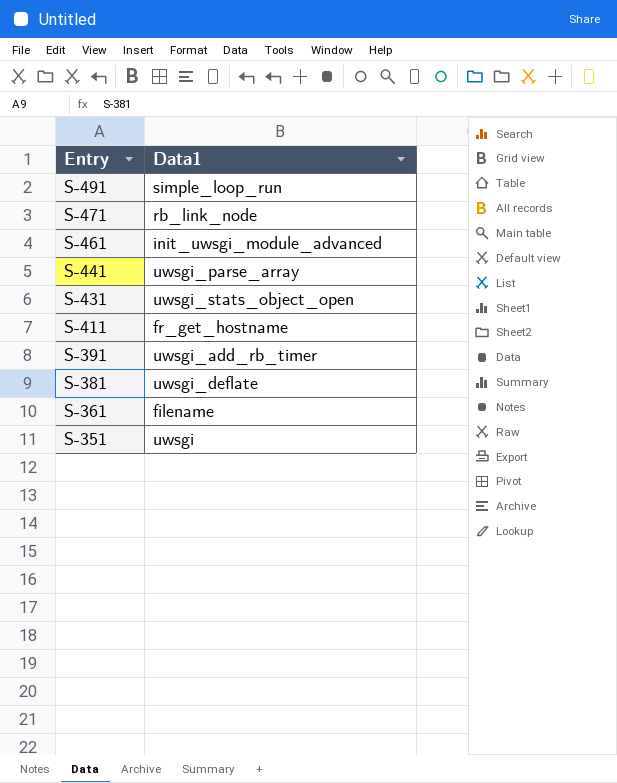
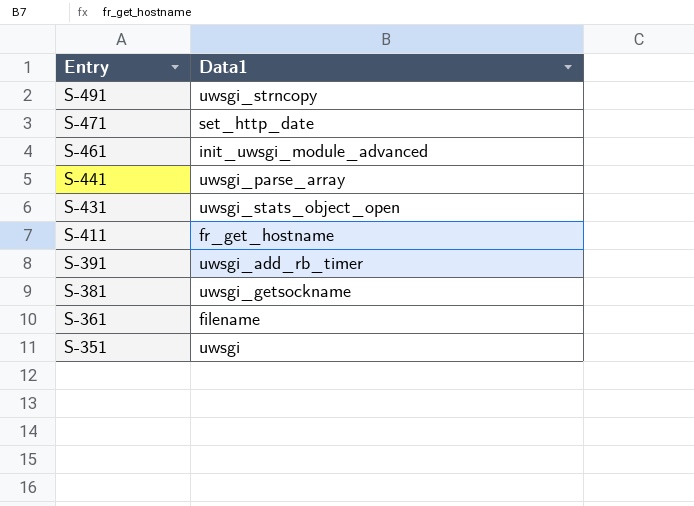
S-491 | Data1: simple_loop_run -> uwsgi_strncopy
S-471 | Data1: rb_link_node -> set_http_date
S-381 | Data1: uwsgi_deflate -> uwsgi_getsockname

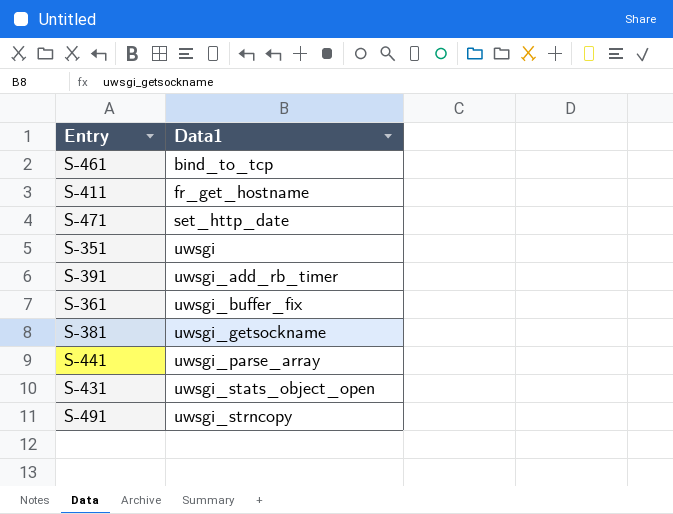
row order: Entry descending -> Data1 ascending
S-461 | Data1: init_uwsgi_module_advanced -> bind_to_tcp
S-361 | Data1: filename -> uwsgi_buffer_fix

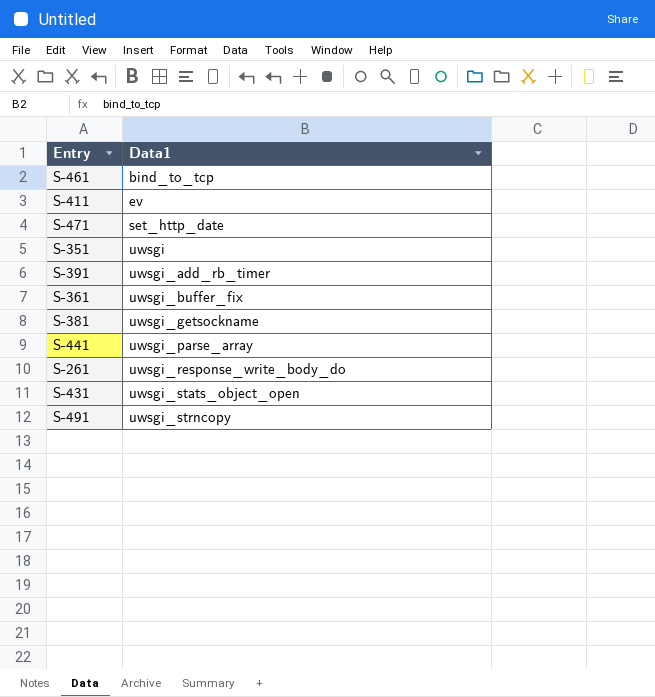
S-411 | Data1: fr_get_hostname -> ev
row S-261: none -> uwsgi_response_write_body_do

